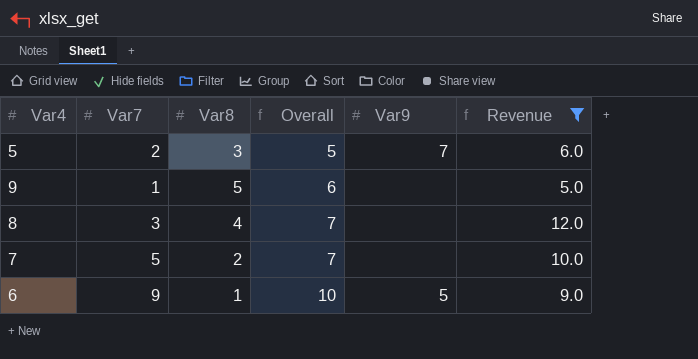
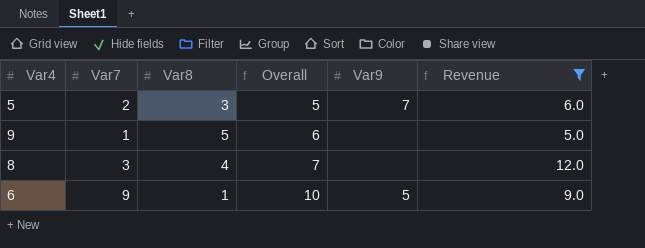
row 7: 5 | 2 | 7 | none | 10.0 -> none

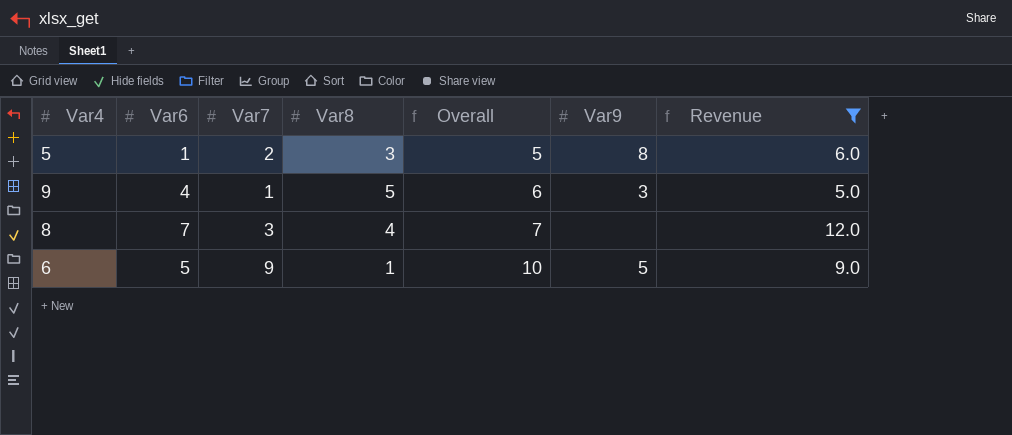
column Var6 | position: none -> 2
5 | Var9: 7 -> 8
9 | Var9: none -> 3

